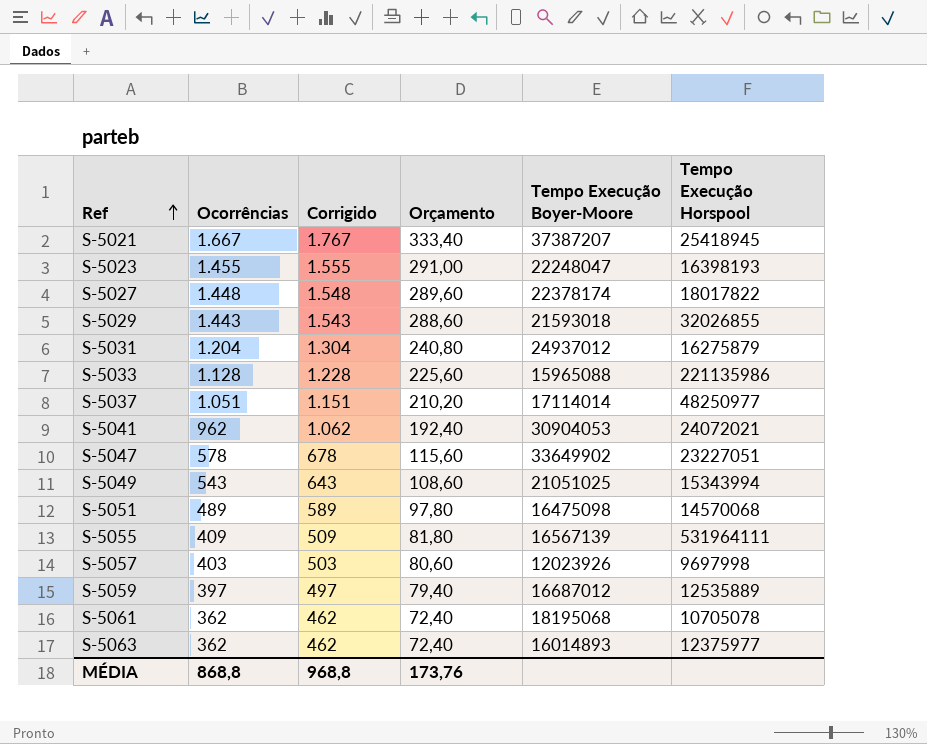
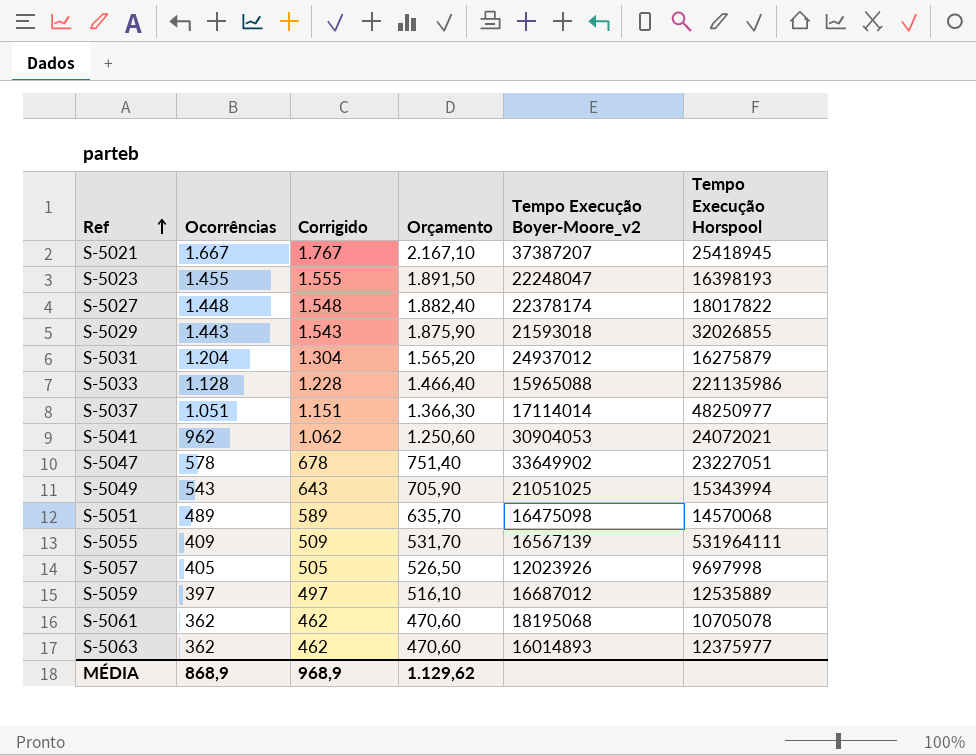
column Orçamento | formula: [Ocorrências] * 0,2 -> [Ocorrências] * 1,3
column name: Tempo Execução Boyer-Moore -> Tempo Execução Boyer-Moore_v2
S-5057 | Ocorrências: 403 -> 405
S-5057 | Corrigido: 503 -> 505
MÉDIA | Ocorrências: 868,8 -> 868,9
MÉDIA | Corrigido: 968,8 -> 968,9
MÉDIA | Orçamento: 173,76 -> 1.129,62

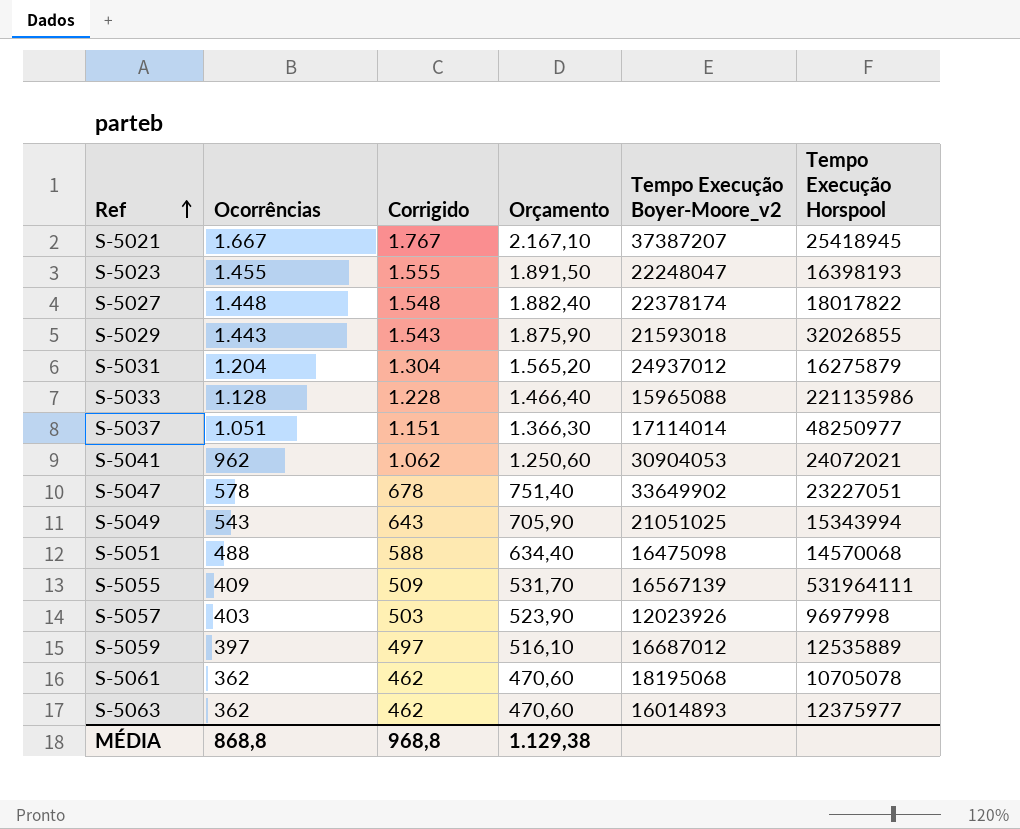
S-5051 | Ocorrências: 489 -> 488
S-5051 | Corrigido: 589 -> 588
S-5051 | Orçamento: 635,70 -> 634,40
S-5057 | Ocorrências: 405 -> 403
S-5057 | Corrigido: 505 -> 503
S-5057 | Orçamento: 526,50 -> 523,90
MÉDIA | Ocorrências: 868,9 -> 868,8
MÉDIA | Corrigido: 968,9 -> 968,8
MÉDIA | Orçamento: 1.129,62 -> 1.129,38

